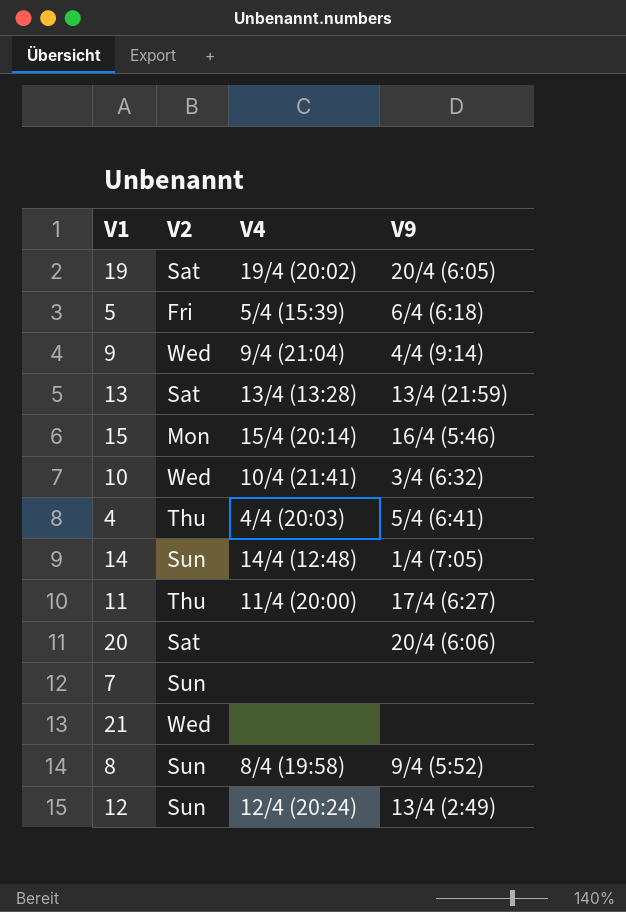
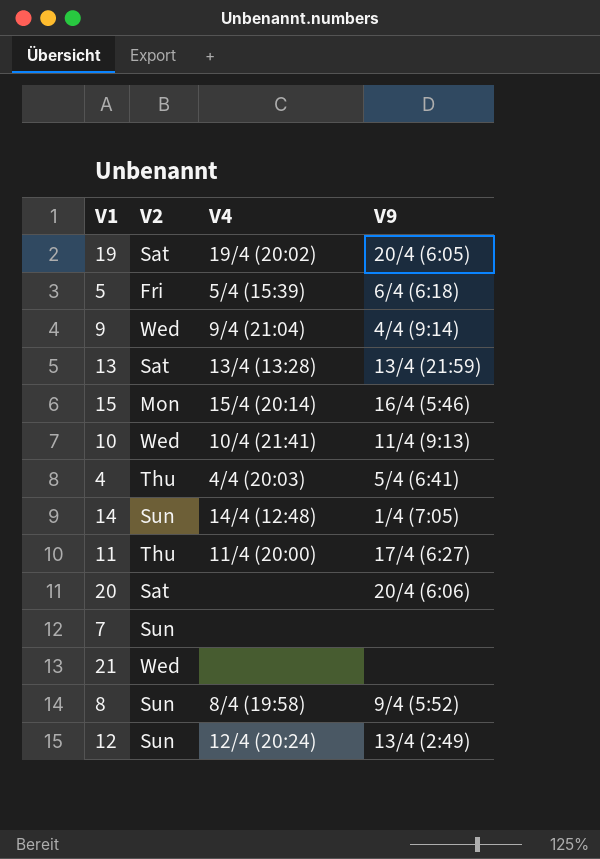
10 | V9: 3/4 (6:32) -> 11/4 (9:13)

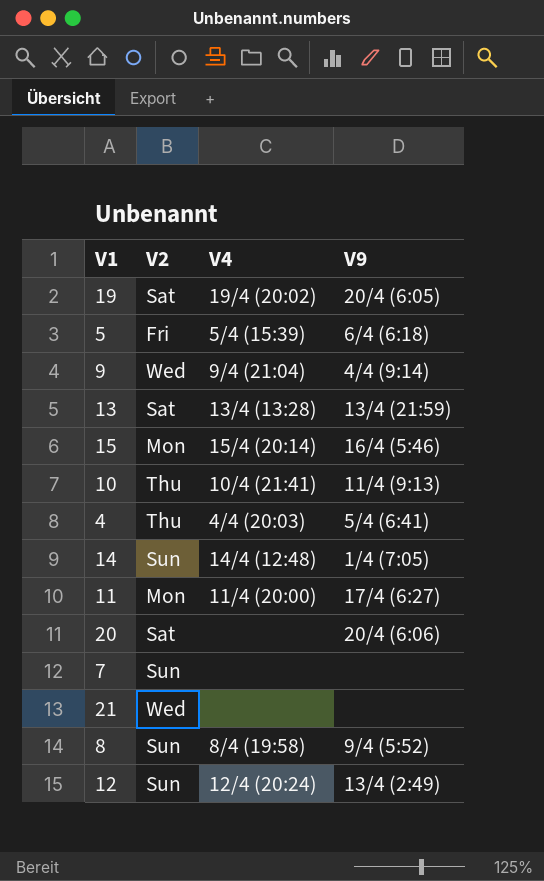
10 | V2: Wed -> Thu
11 | V2: Thu -> Mon

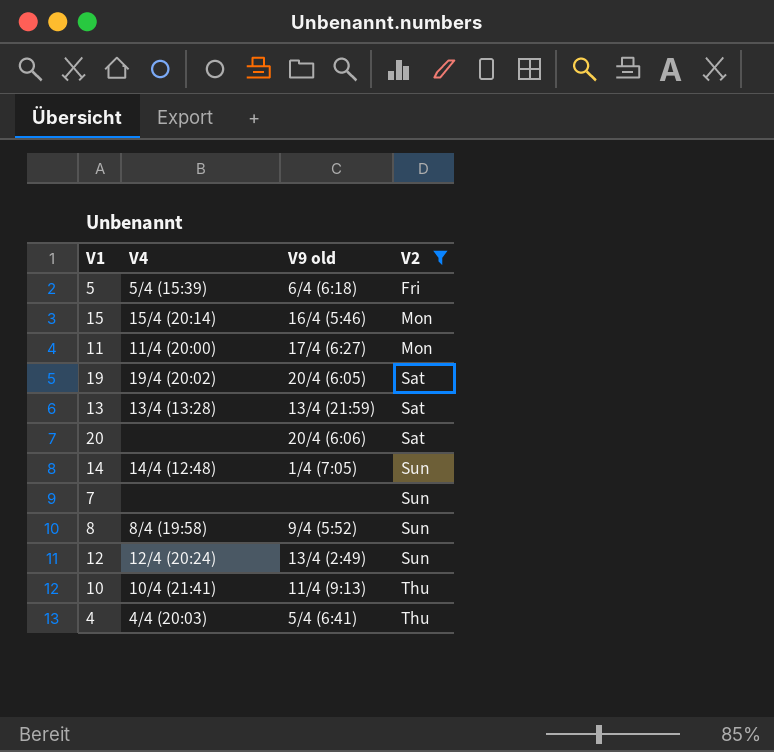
filter: none -> V2 != Wed
row order: none -> V2 ascending
column name: V9 -> V9 old
column V2 | position: 2 -> 4

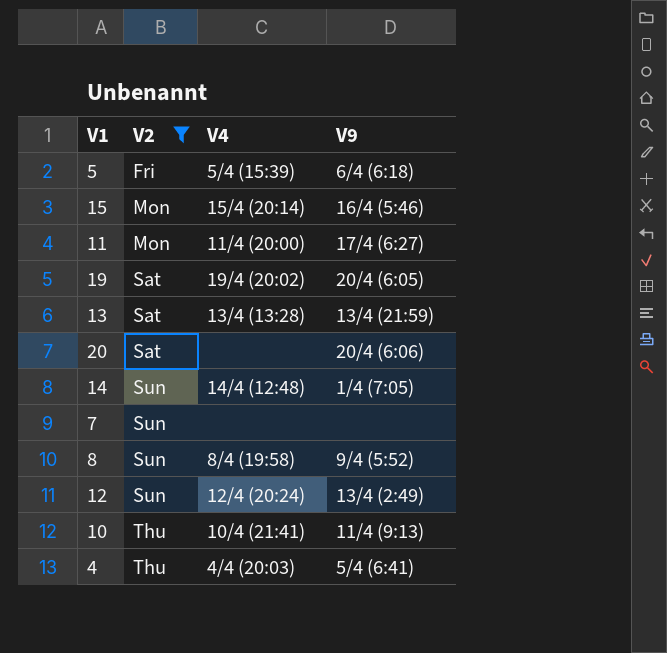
column V2 | position: 4 -> 2
column name: V9 old -> V9

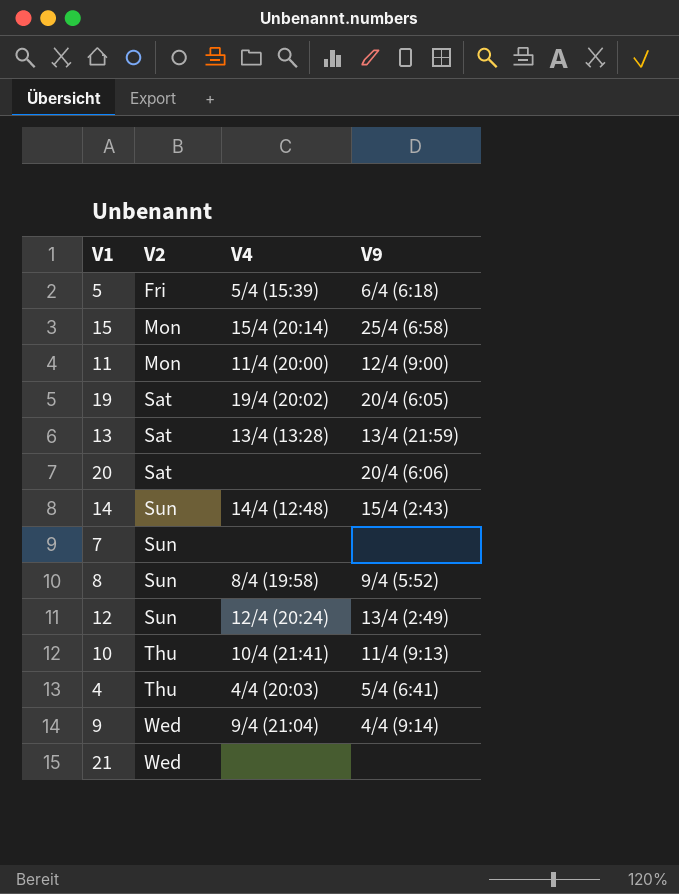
filter: V2 != Wed -> none
15 | V9: 16/4 (5:46) -> 25/4 (6:58)
11 | V9: 17/4 (6:27) -> 12/4 (9:00)
14 | V9: 1/4 (7:05) -> 15/4 (2:43)

